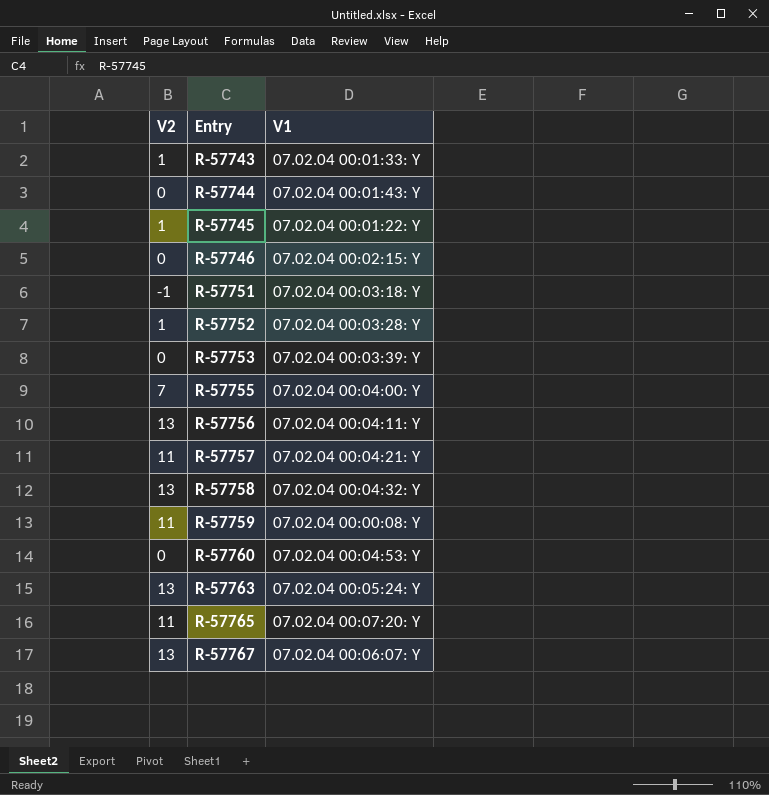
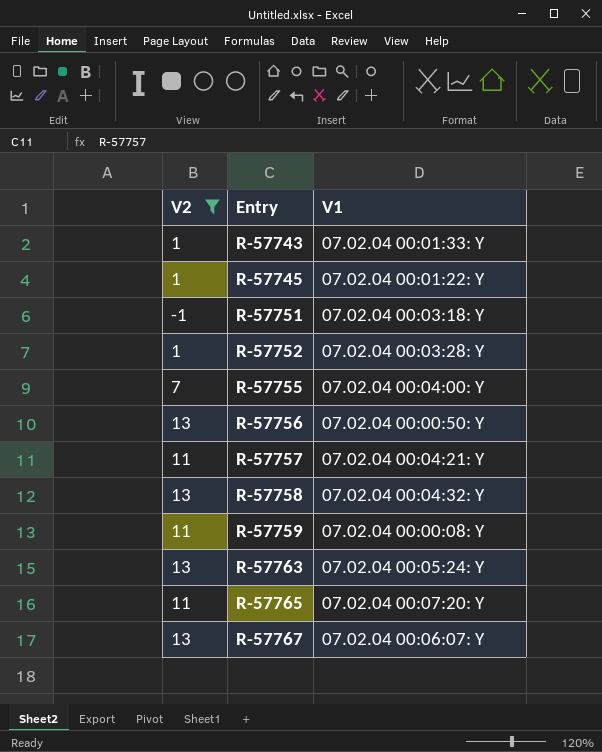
filter: none -> V2 != 0
R-57756 | V1: 07.02.04 00:04:11: Y -> 07.02.04 00:00:50: Y

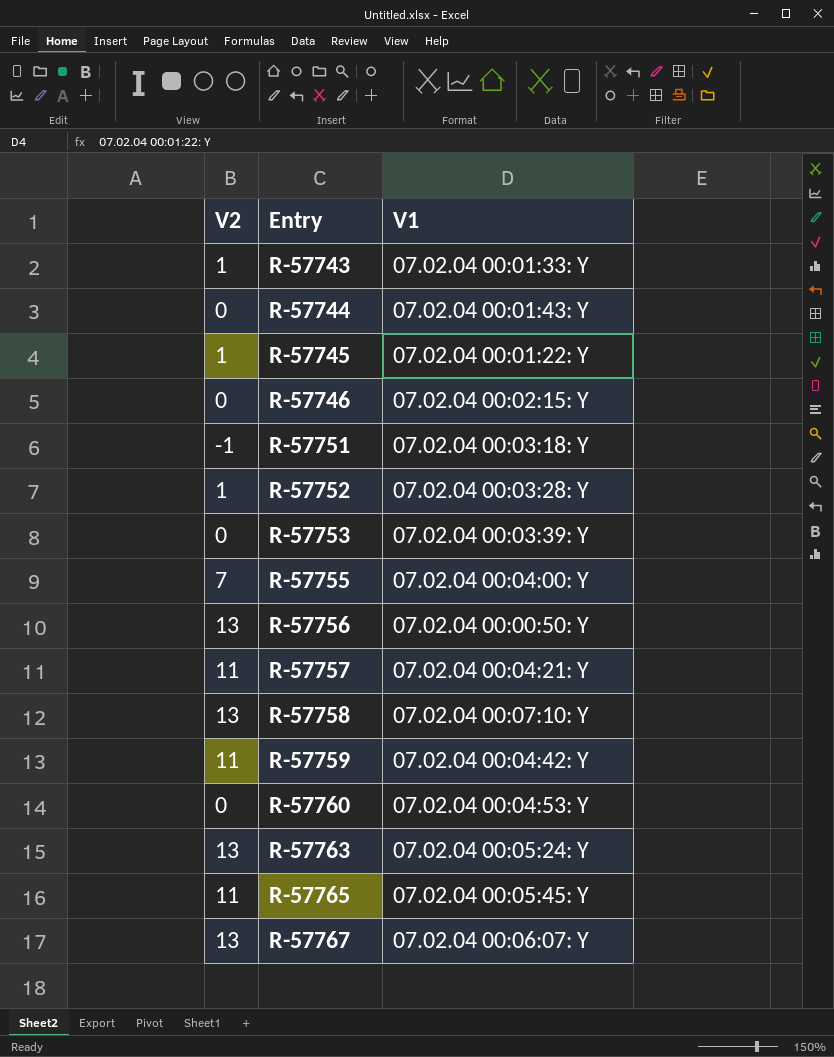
filter: V2 != 0 -> none
R-57758 | V1: 07.02.04 00:04:32: Y -> 07.02.04 00:07:10: Y
R-57759 | V1: 07.02.04 00:00:08: Y -> 07.02.04 00:04:42: Y
R-57765 | V1: 07.02.04 00:07:20: Y -> 07.02.04 00:05:45: Y

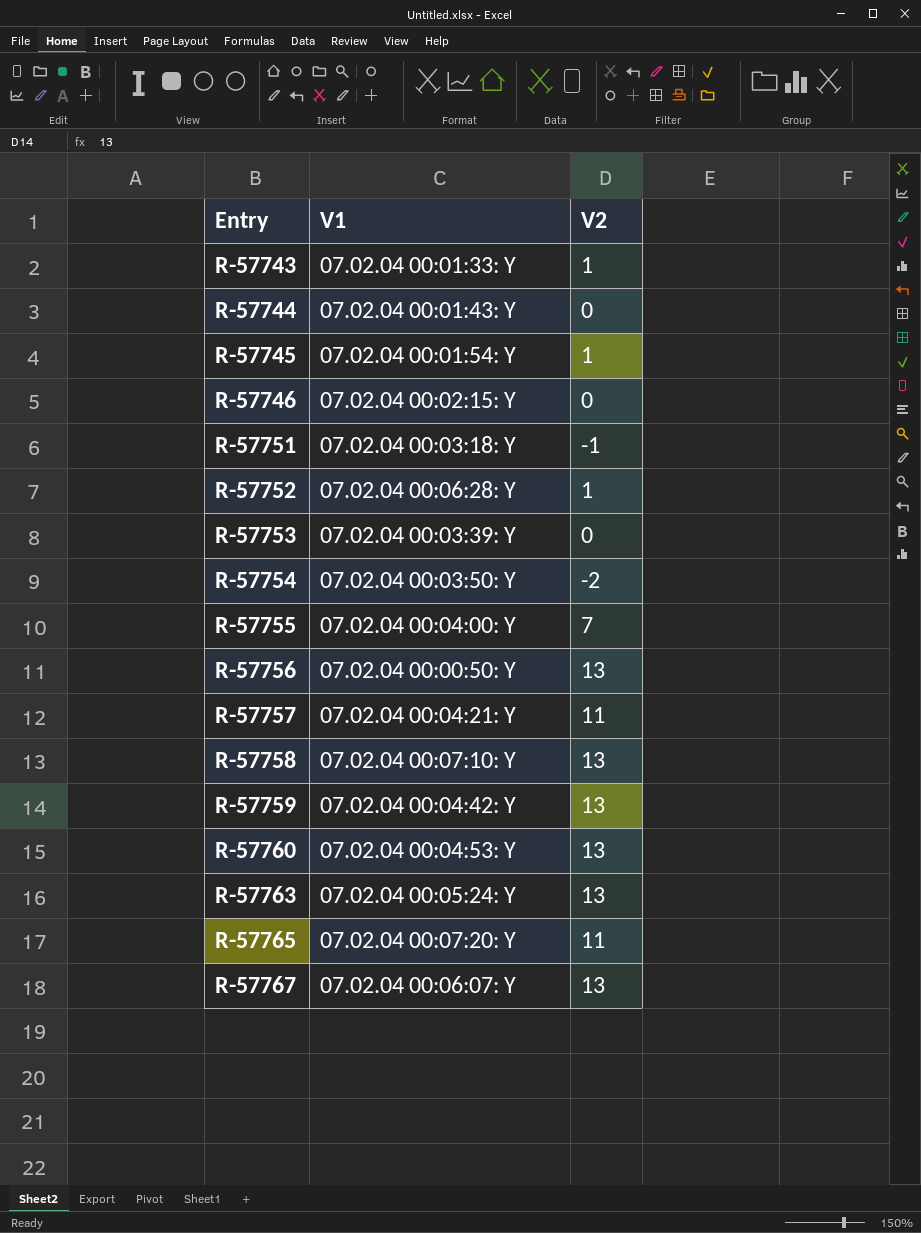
column V2 | position: 1 -> 3
R-57745 | V1: 07.02.04 00:01:22: Y -> 07.02.04 00:01:54: Y
R-57752 | V1: 07.02.04 00:03:28: Y -> 07.02.04 00:06:28: Y
row R-57754: none -> 07.02.04 00:03:50: Y | -2
R-57759 | V2: 11 -> 13
R-57760 | V2: 0 -> 13
R-57765 | V1: 07.02.04 00:05:45: Y -> 07.02.04 00:07:20: Y

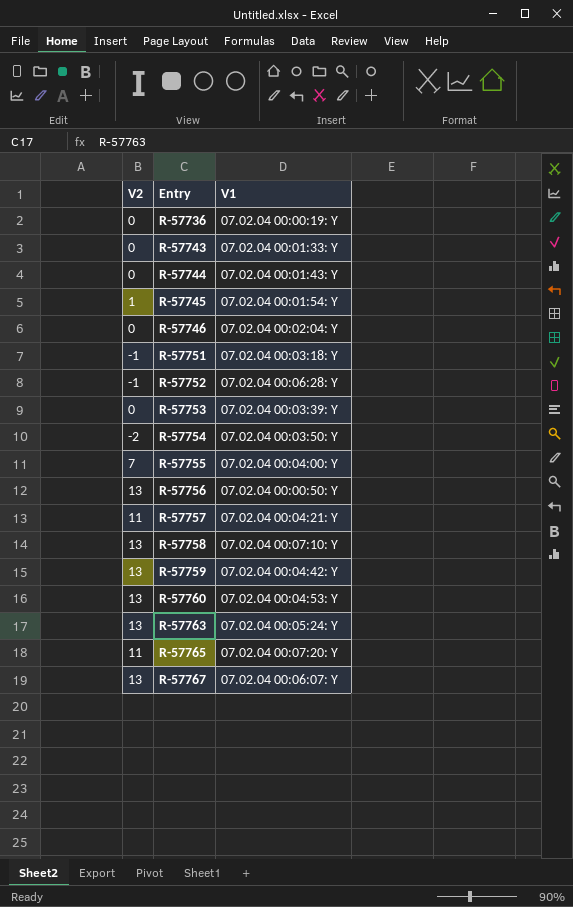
column V2 | position: 3 -> 1
row R-57736: none -> 0 | 07.02.04 00:00:19: Y
R-57743 | V2: 1 -> 0
R-57746 | V1: 07.02.04 00:02:15: Y -> 07.02.04 00:02:04: Y
R-57752 | V2: 1 -> -1

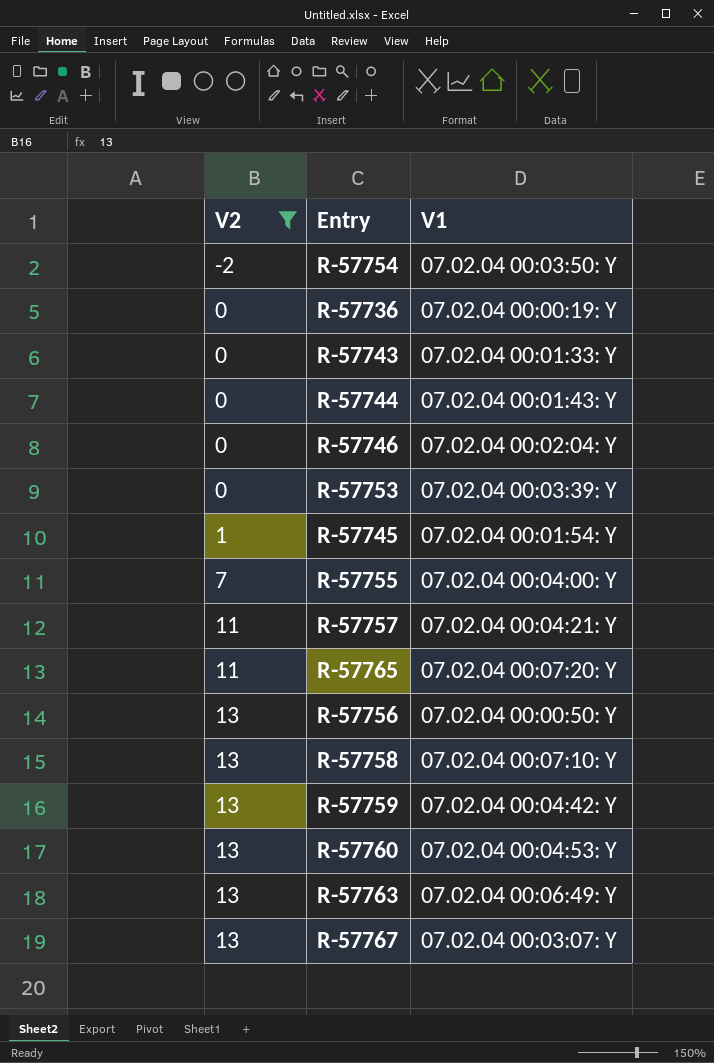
filter: none -> V2 != -1
row order: Entry ascending -> V2 ascending
R-57763 | V1: 07.02.04 00:05:24: Y -> 07.02.04 00:06:49: Y
R-57767 | V1: 07.02.04 00:06:07: Y -> 07.02.04 00:03:07: Y

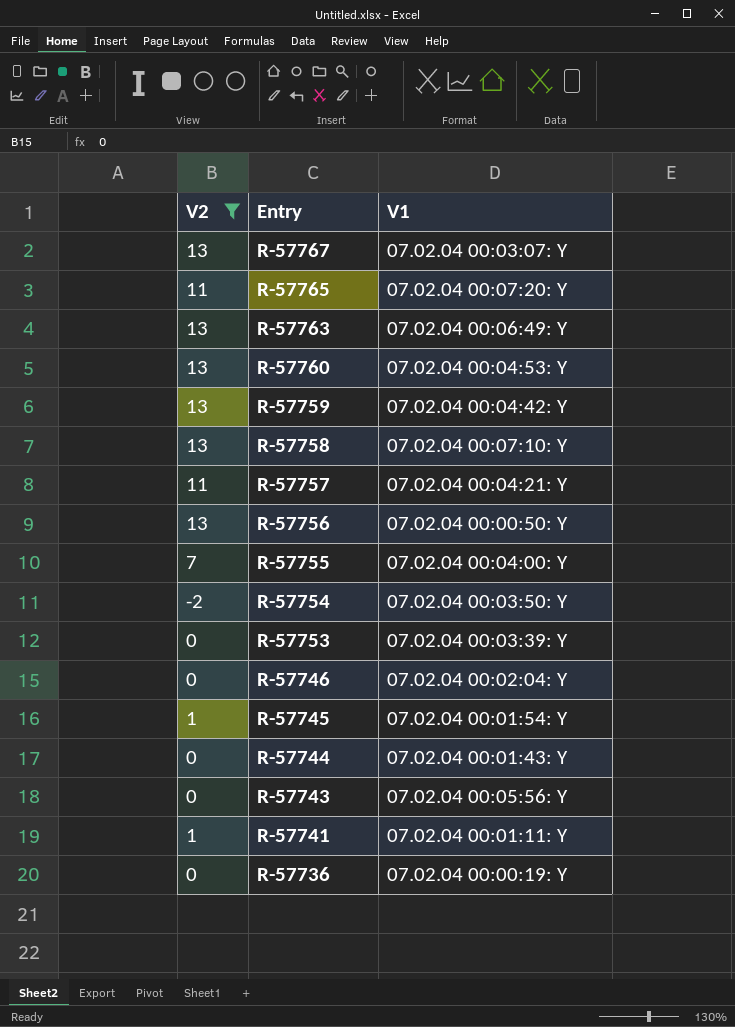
row order: V2 ascending -> Entry descending
R-57743 | V1: 07.02.04 00:01:33: Y -> 07.02.04 00:05:56: Y
row R-57741: none -> 1 | 07.02.04 00:01:11: Y

